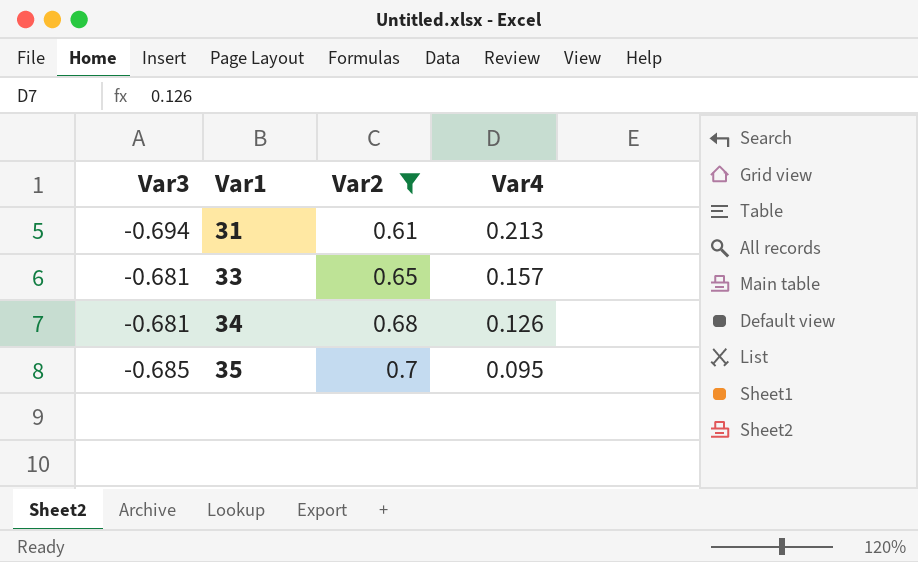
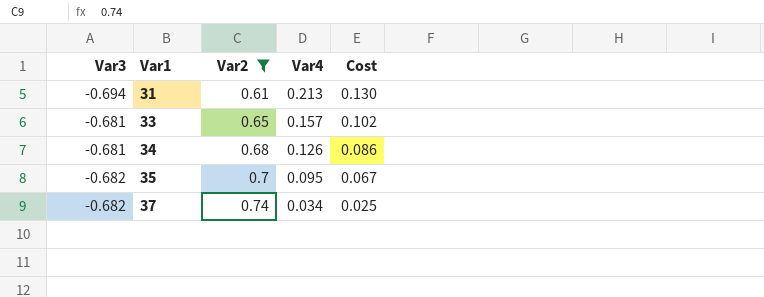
column Cost | formula: none -> [Var2] * [Var4]
35 | Var3: -0.685 -> -0.682
row 37: none -> -0.682 | 0.74 | 0.034 | 0.025

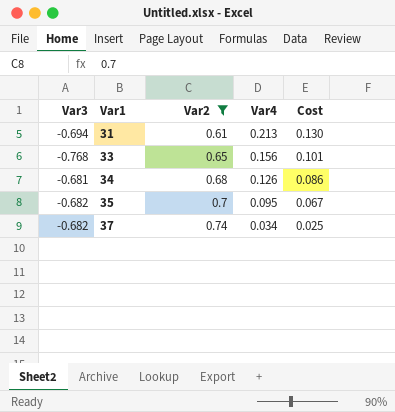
33 | Var3: -0.681 -> -0.768
33 | Var4: 0.157 -> 0.156
33 | Cost: 0.102 -> 0.101

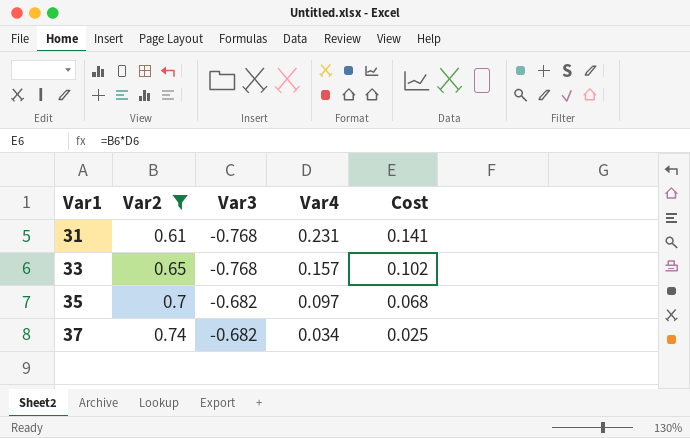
column Var3 | position: 1 -> 3
row 34: -0.681 | 0.68 | 0.126 | 0.086 -> none
31 | Var3: -0.694 -> -0.768
31 | Var4: 0.213 -> 0.231
31 | Cost: 0.130 -> 0.141
33 | Var4: 0.156 -> 0.157
33 | Cost: 0.101 -> 0.102
35 | Var4: 0.095 -> 0.097
35 | Cost: 0.067 -> 0.068

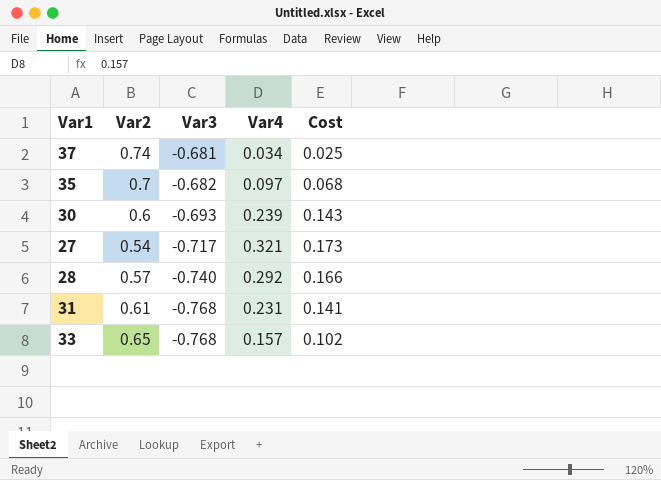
filter: Var2 >= 0.61 -> none
row order: Var1 ascending -> Var3 descending
37 | Var3: -0.682 -> -0.681

